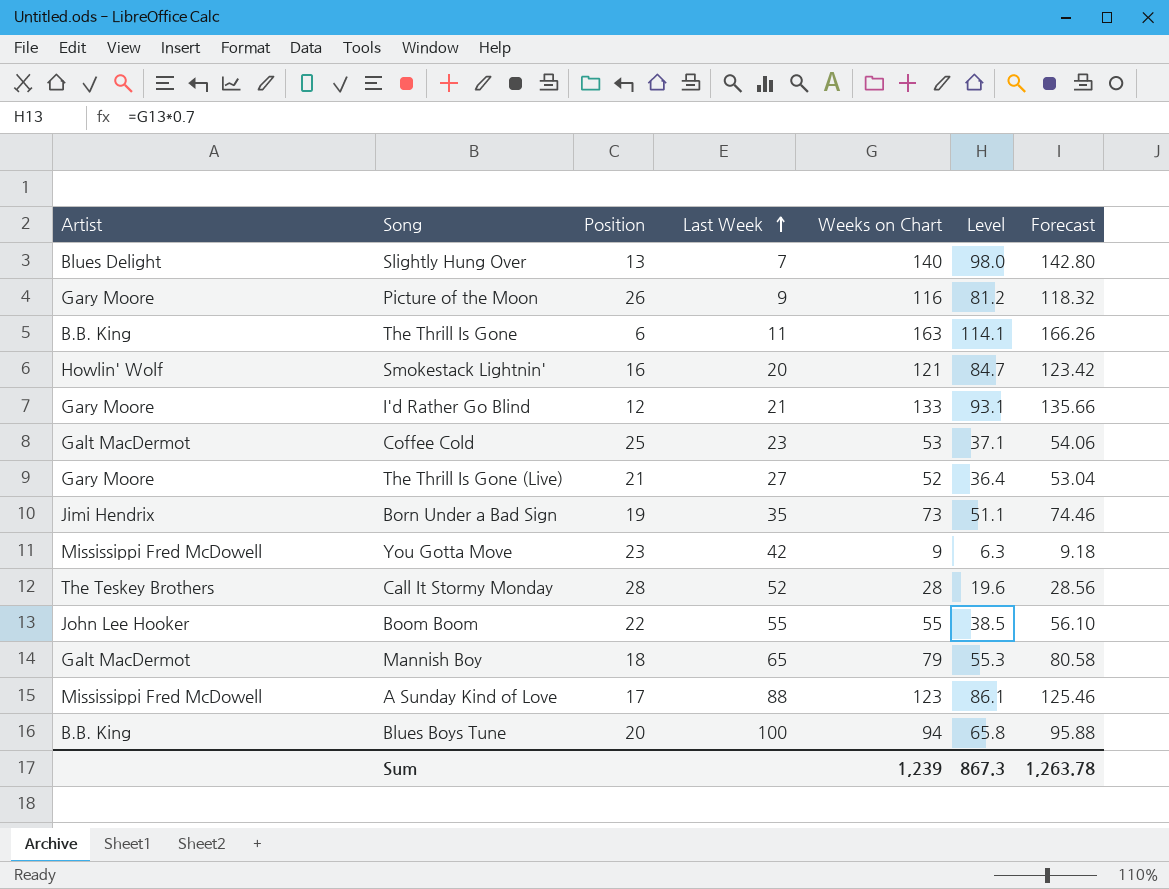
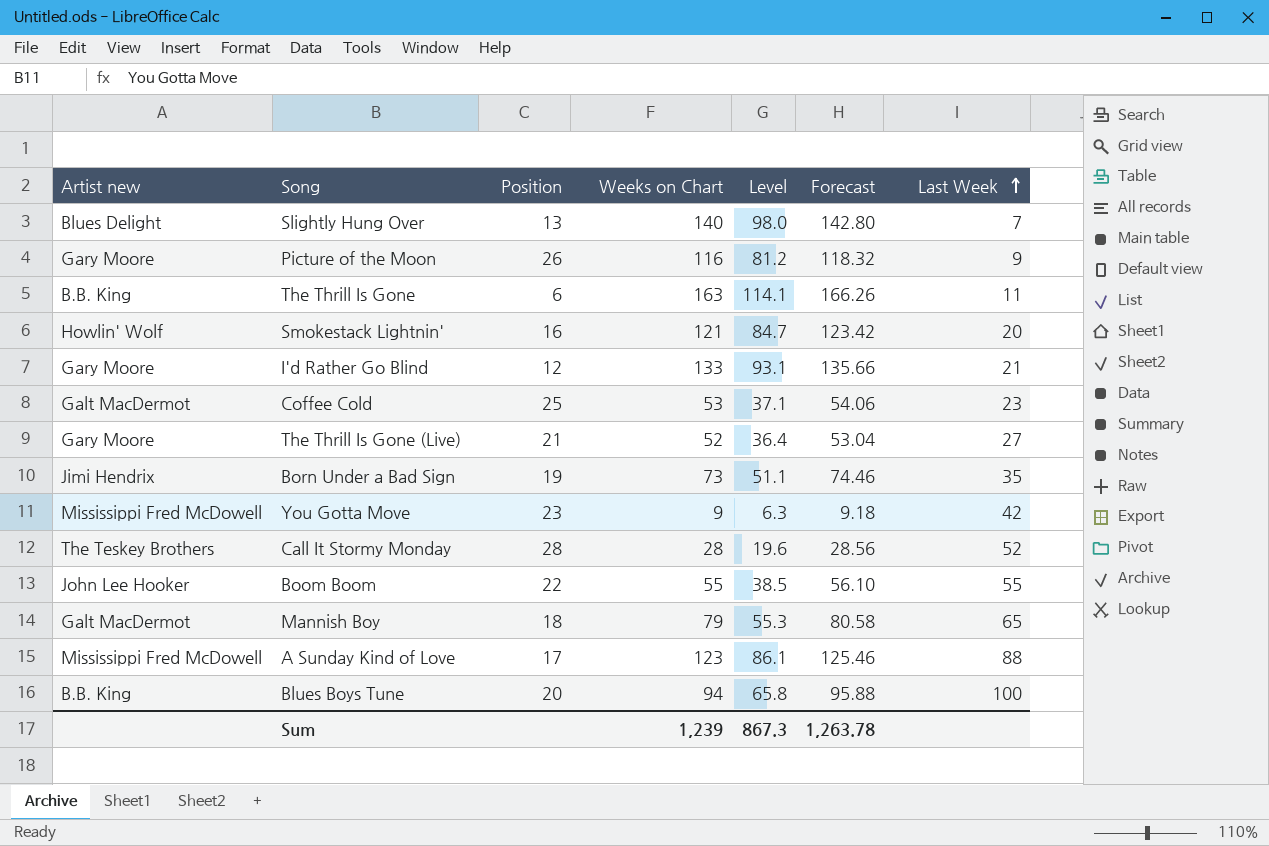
column name: Artist -> Artist new
column Last Week | position: 4 -> 7

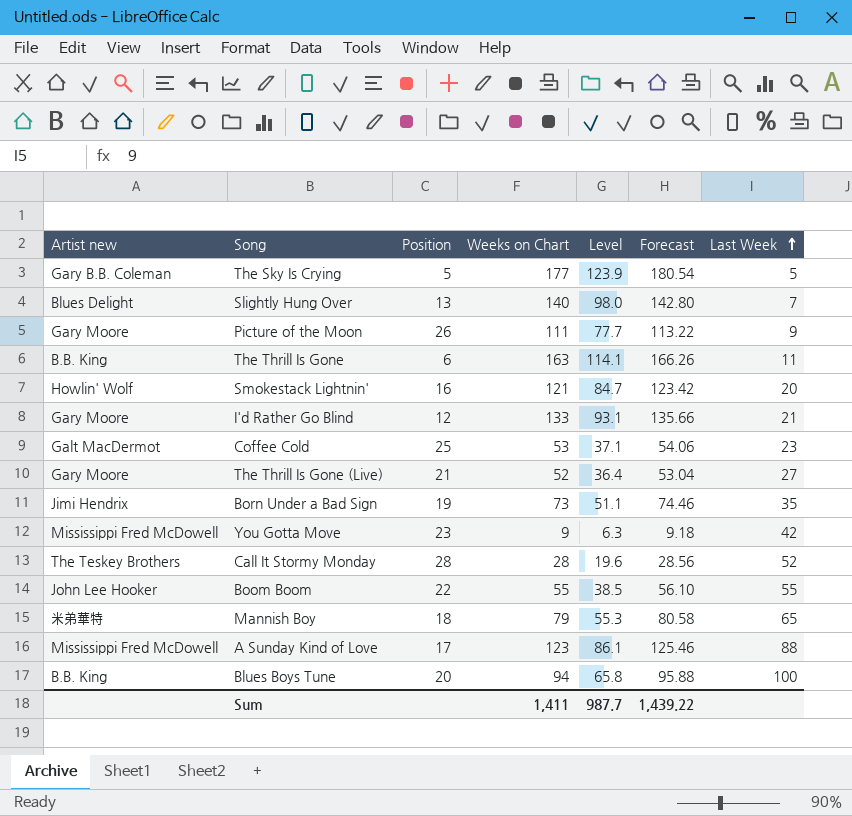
row The Sky Is Crying: none -> Gary B.B. Coleman | 5 | 177 | 123.9 | 180.54 | 5
Picture of the Moon | Weeks on Chart: 116 -> 111
Picture of the Moon | Level: 81.2 -> 77.7
Picture of the Moon | Forecast: 118.32 -> 113.22
Mannish Boy | Artist new: Galt MacDermot -> 米弟華特
Sum | Weeks on Chart: 1,239 -> 1,411
Sum | Level: 867.3 -> 987.7
Sum | Forecast: 1,263.78 -> 1,439.22

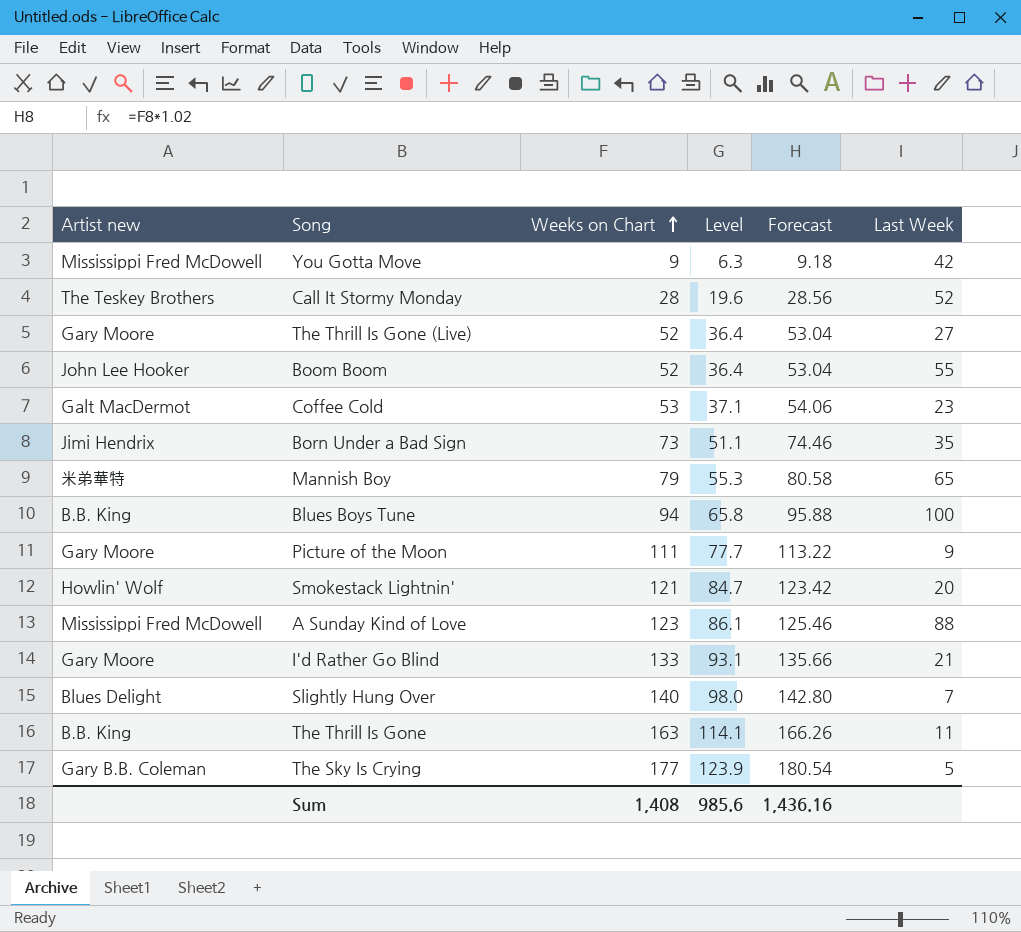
row order: Last Week ascending -> Weeks on Chart ascending
column Position | position: 3 -> none
Boom Boom | Weeks on Chart: 55 -> 52
Boom Boom | Level: 38.5 -> 36.4
Boom Boom | Forecast: 56.10 -> 53.04
Sum | Weeks on Chart: 1,411 -> 1,408
Sum | Level: 987.7 -> 985.6
Sum | Forecast: 1,439.22 -> 1,436.16

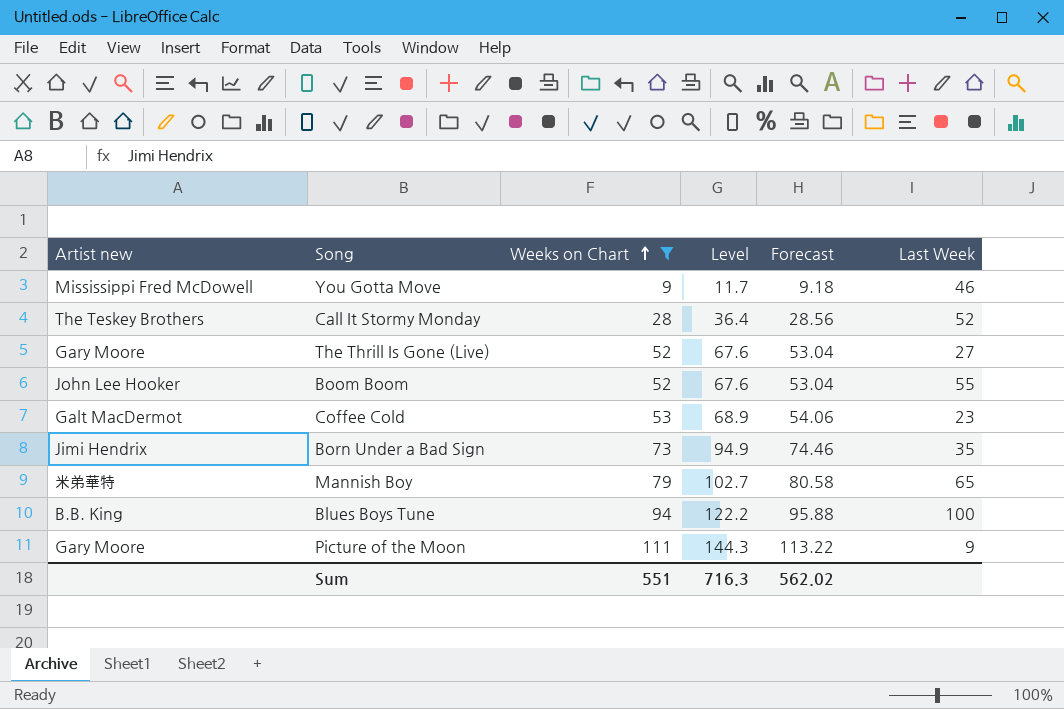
filter: none -> Weeks on Chart <= 111
column Level | formula: [Weeks on Chart] * 0.7 -> [Weeks on Chart] * 1.3
You Gotta Move | Last Week: 42 -> 46
Sum | Weeks on Chart: 1,408 -> 551
Sum | Level: 985.6 -> 716.3
Sum | Forecast: 1,436.16 -> 562.02

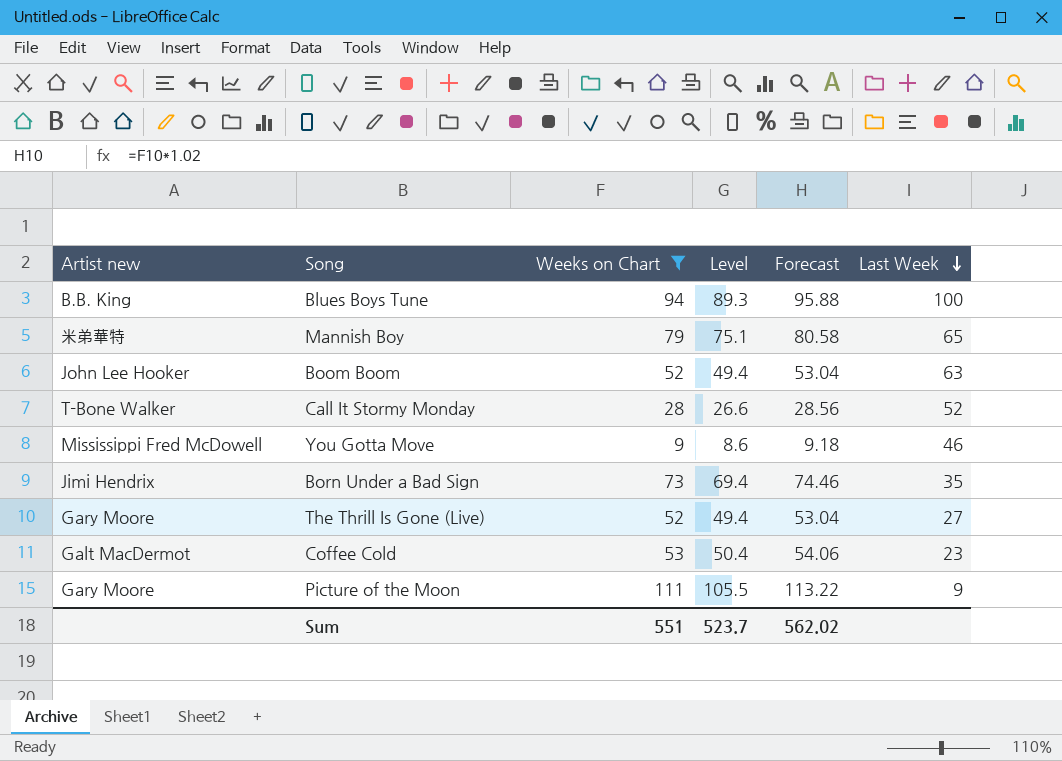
row order: Weeks on Chart ascending -> Last Week descending
column Level | formula: [Weeks on Chart] * 1.3 -> [Weeks on Chart] * 0.95
Boom Boom | Last Week: 55 -> 63
Call It Stormy Monday | Artist new: The Teskey Brothers -> T-Bone Walker
Sum | Level: 716.3 -> 523.7

